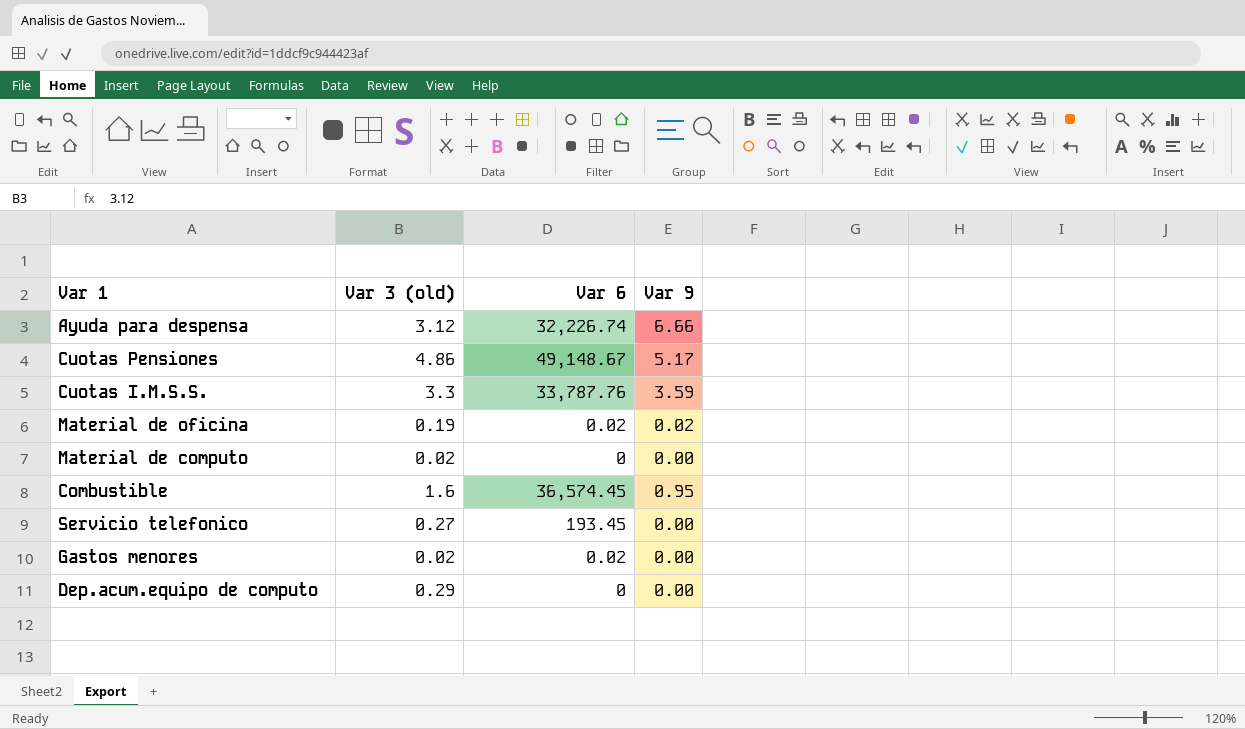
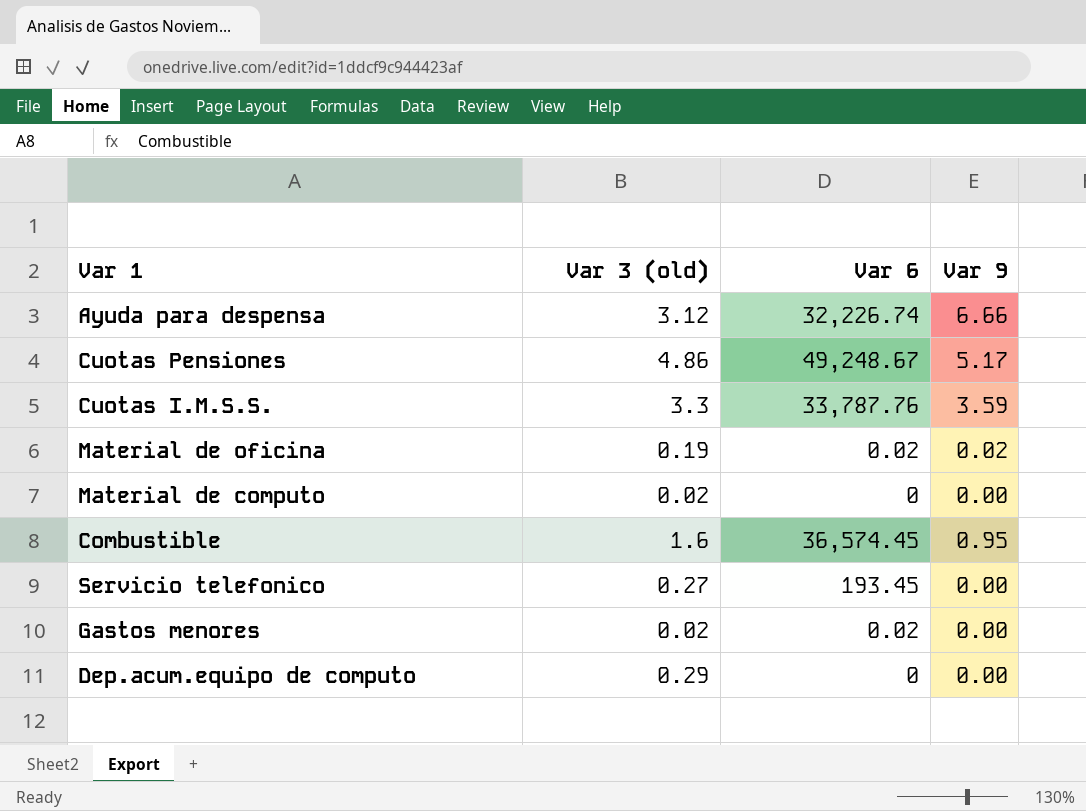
Cuotas Pensiones | Var 6: 49,148.67 -> 49,248.67

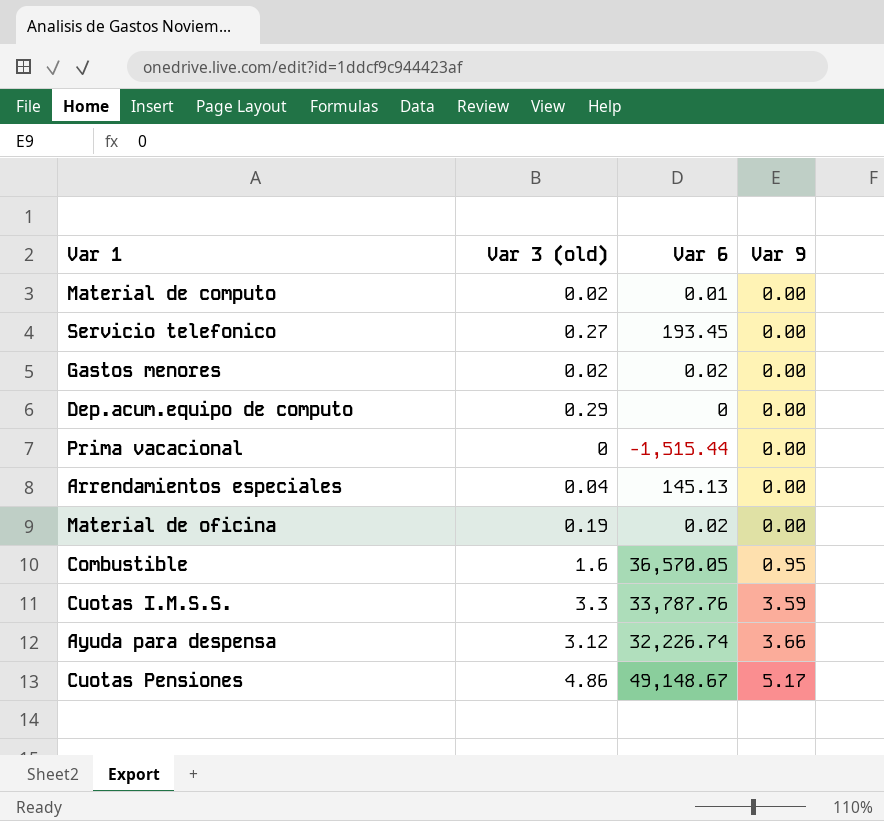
row order: none -> Var 9 ascending
Material de computo | Var 6: 0 -> 0.01
row Prima vacacional: none -> 0 | -1,515.44 | 0.00
row Arrendamientos especiales: none -> 0.04 | 145.13 | 0.00
Material de oficina | Var 9: 0.02 -> 0.00
Combustible | Var 6: 36,574.45 -> 36,570.05
Ayuda para despensa | Var 9: 6.66 -> 3.66
Cuotas Pensiones | Var 6: 49,248.67 -> 49,148.67

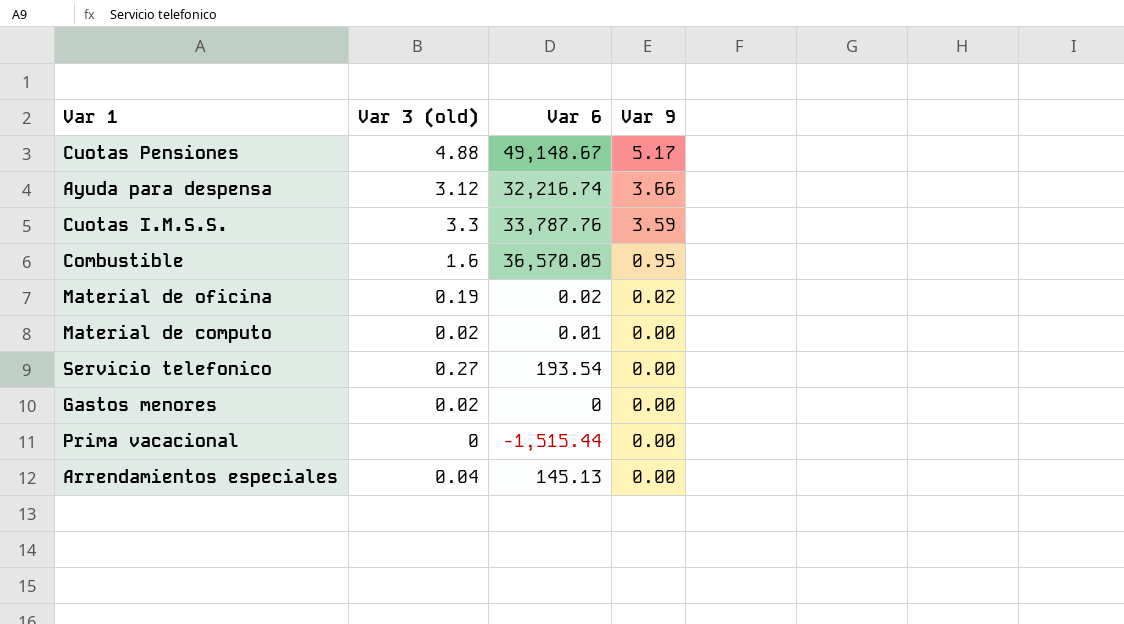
row order: Var 9 ascending -> Var 9 descending
row Dep.acum.equipo de computo: 0.29 | 0 | 0.00 -> none
Cuotas Pensiones | Var 3 (old): 4.86 -> 4.88
Ayuda para despensa | Var 6: 32,226.74 -> 32,216.74
Material de oficina | Var 9: 0.00 -> 0.02
Servicio telefonico | Var 6: 193.45 -> 193.54
Gastos menores | Var 6: 0.02 -> 0

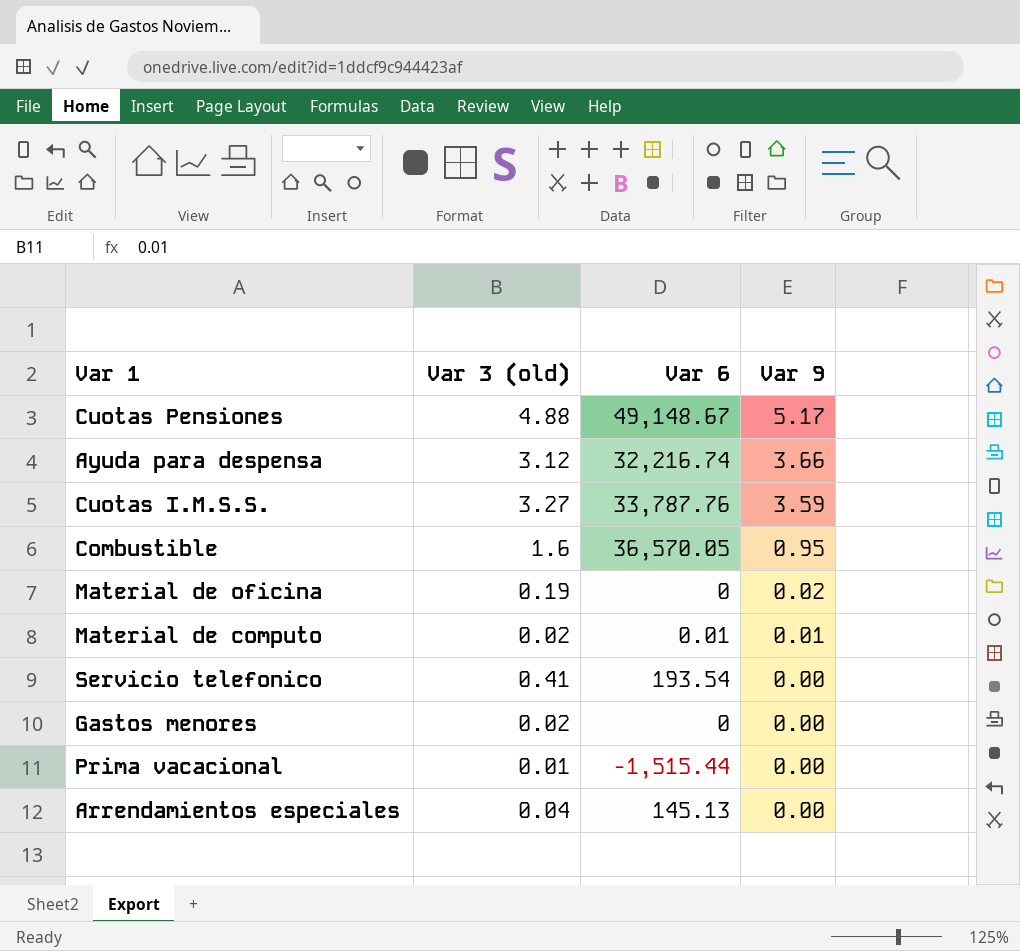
Cuotas I.M.S.S. | Var 3 (old): 3.3 -> 3.27
Material de oficina | Var 6: 0.02 -> 0
Material de computo | Var 9: 0.00 -> 0.01
Servicio telefonico | Var 3 (old): 0.27 -> 0.41
Prima vacacional | Var 3 (old): 0 -> 0.01

